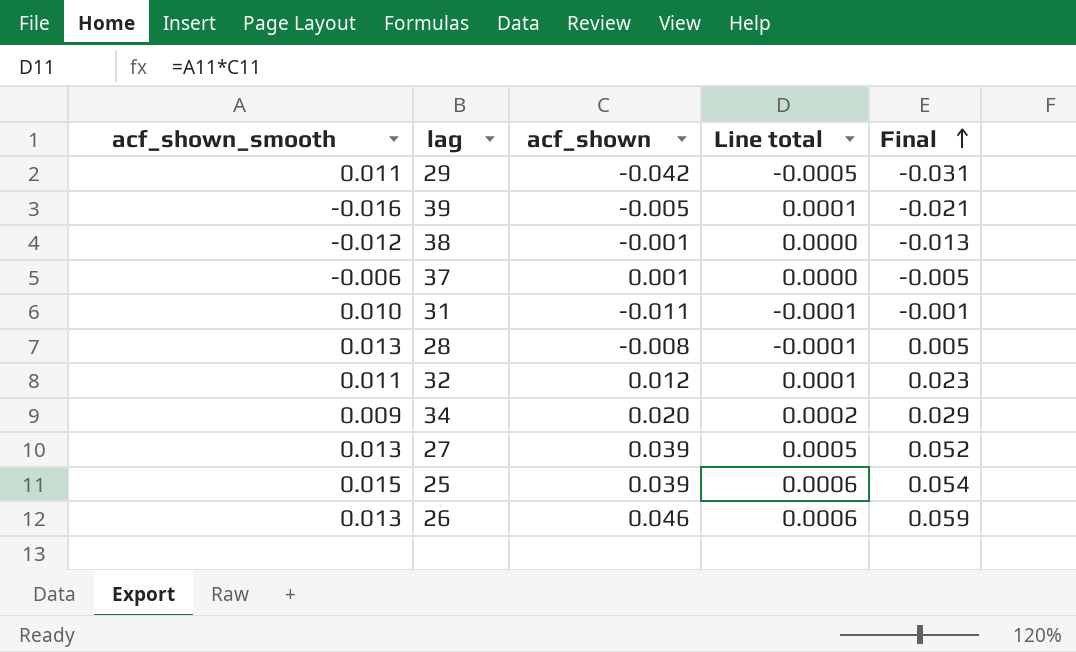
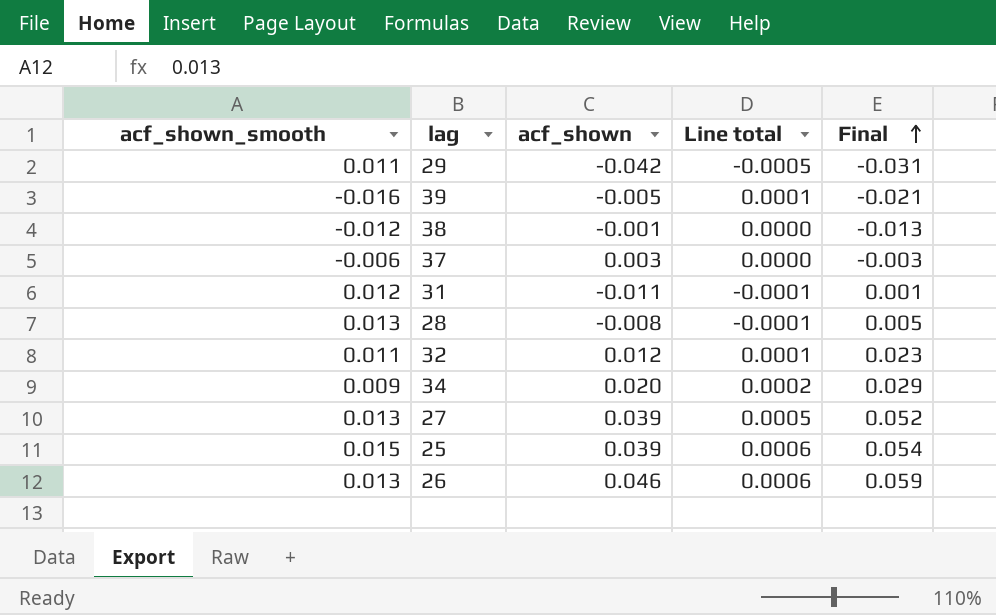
37 | acf_shown: 0.001 -> 0.003
37 | Final: -0.005 -> -0.003
31 | acf_shown_smooth: 0.010 -> 0.012
31 | Final: -0.001 -> 0.001

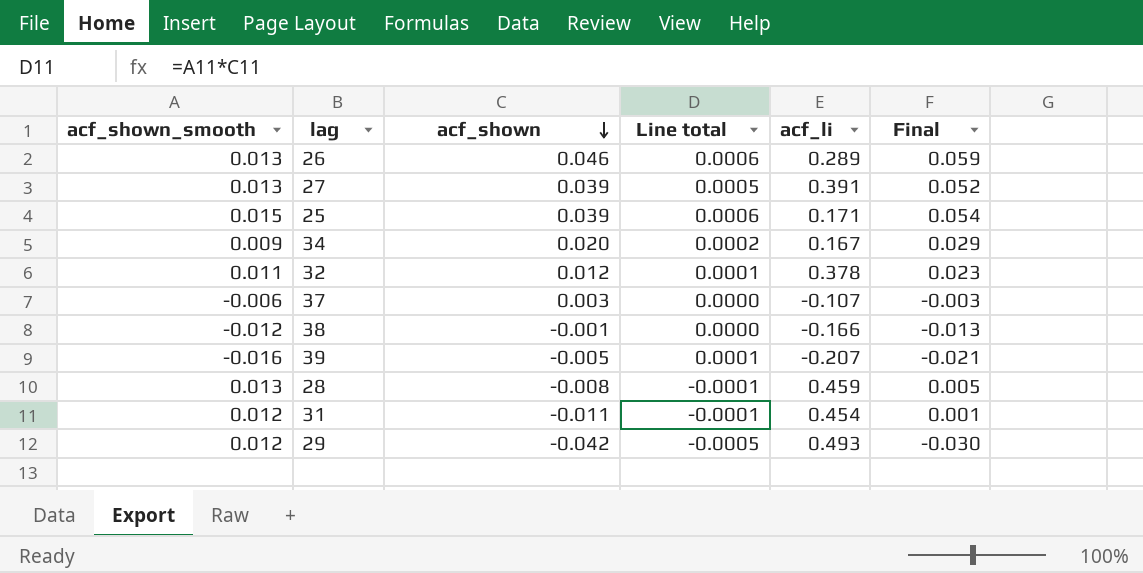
row order: Final ascending -> acf_shown descending
column acf_li | position: none -> 5
29 | acf_shown_smooth: 0.011 -> 0.012
29 | Final: -0.031 -> -0.030

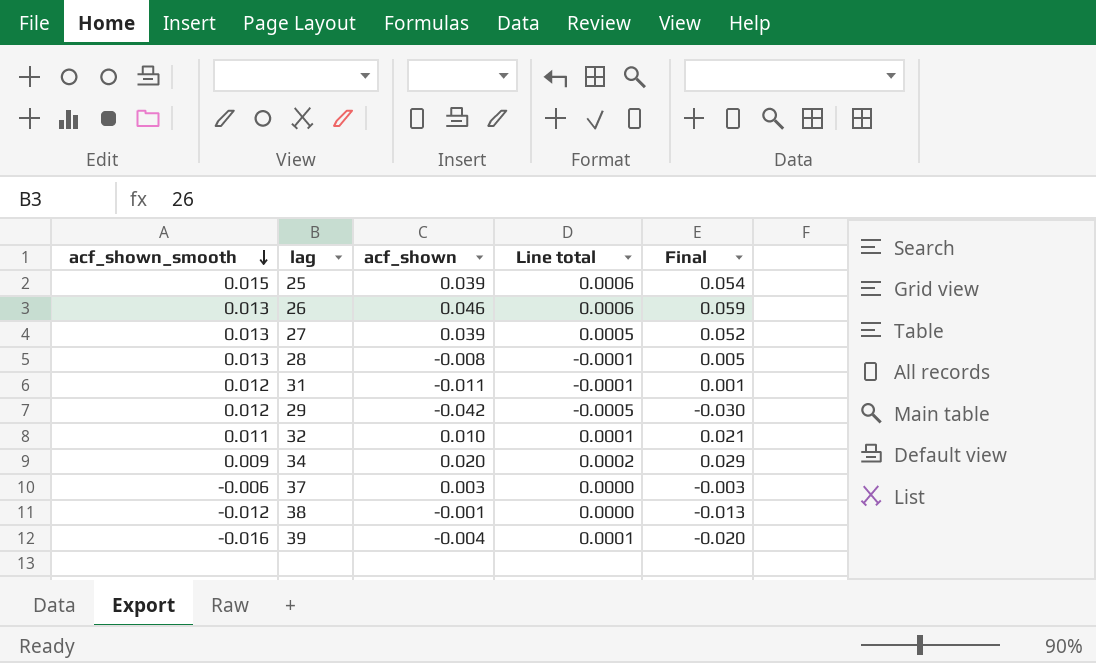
row order: acf_shown descending -> acf_shown_smooth descending
column acf_li | position: 5 -> none
32 | acf_shown: 0.012 -> 0.010
32 | Final: 0.023 -> 0.021
39 | acf_shown: -0.005 -> -0.004
39 | Final: -0.021 -> -0.020

